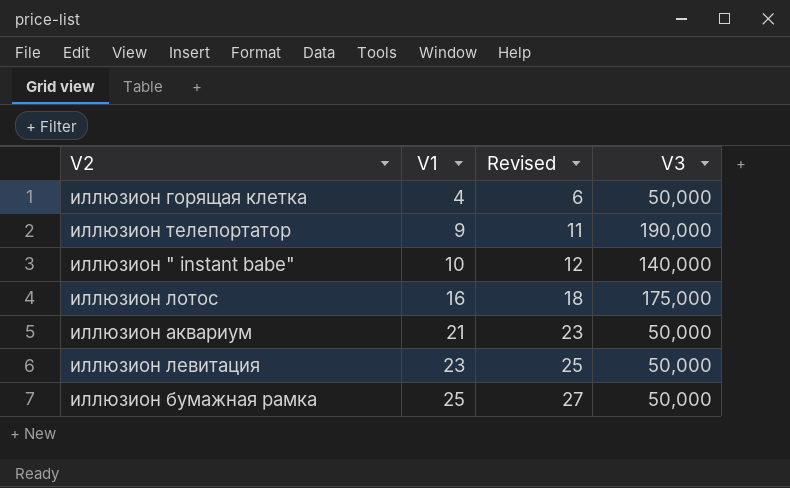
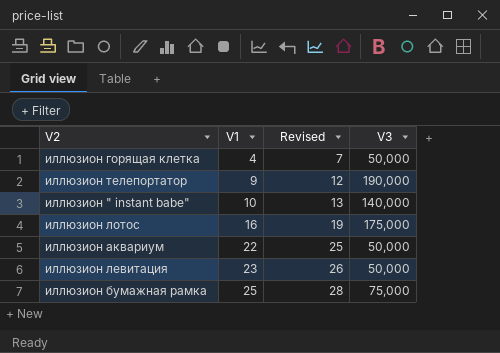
column Revised | formula: [V1] + 2 -> [V1] + 3
иллюзион аквариум | V1: 21 -> 22
иллюзион бумажная рамка | V3: 50,000 -> 75,000

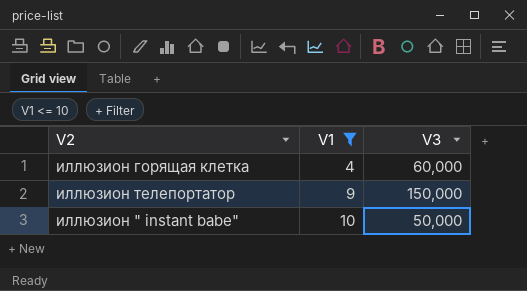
filter: none -> V1 <= 10
column Revised | formula: [V1] + 3 -> none
иллюзион горящая клетка | V3: 50,000 -> 60,000
иллюзион телепортатор | V3: 190,000 -> 150,000
иллюзион " instant babe" | V3: 140,000 -> 50,000

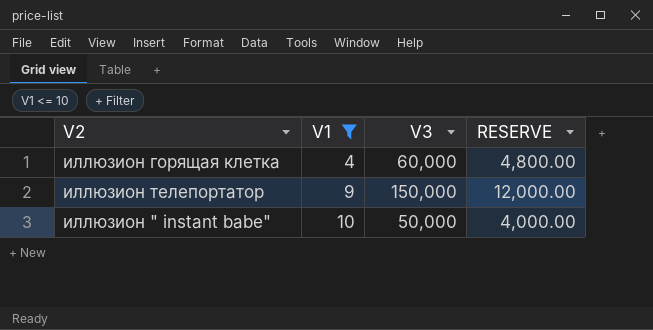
column RESERVE | formula: none -> [V3] * 0.08

